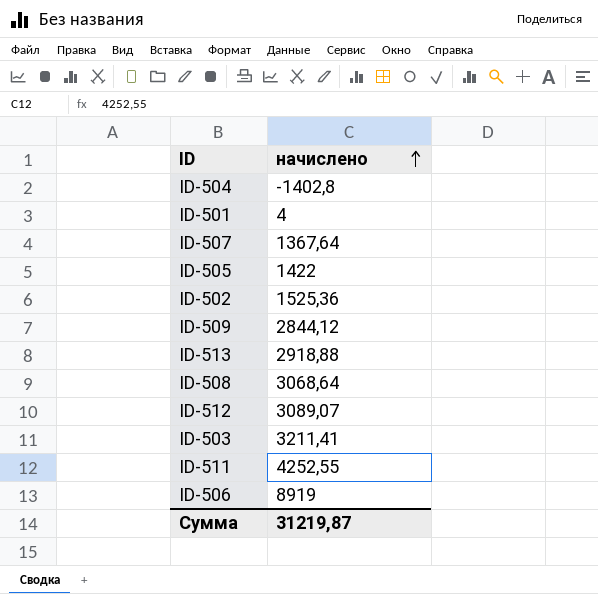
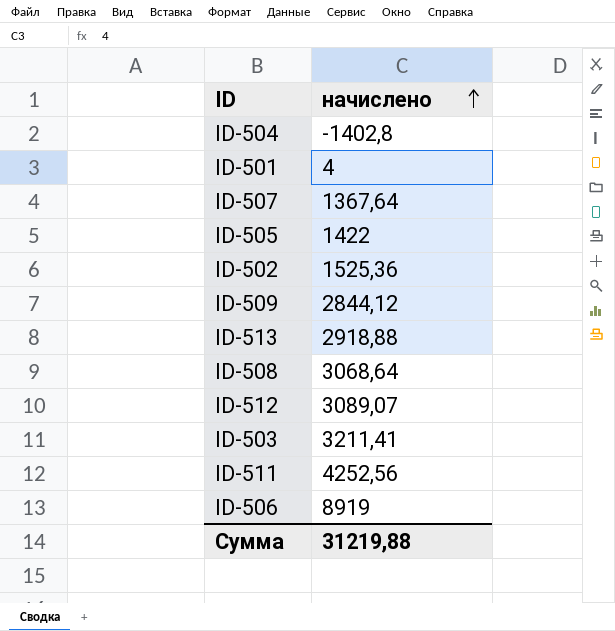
ID-511 | начислено: 4252,55 -> 4252,56
Сумма | начислено: 31219,87 -> 31219,88

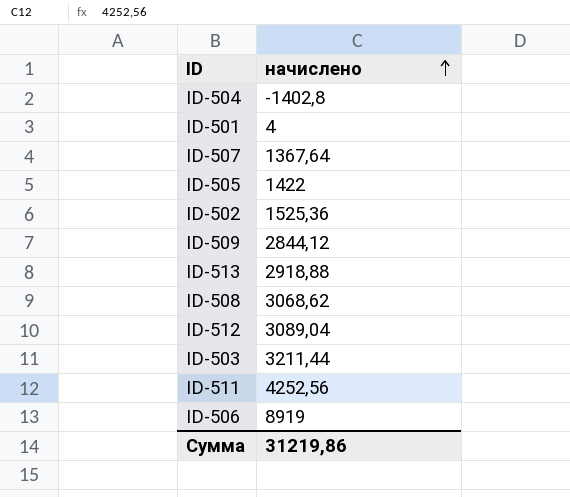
ID-508 | начислено: 3068,64 -> 3068,62
ID-512 | начислено: 3089,07 -> 3089,04
ID-503 | начислено: 3211,41 -> 3211,44
Сумма | начислено: 31219,88 -> 31219,86

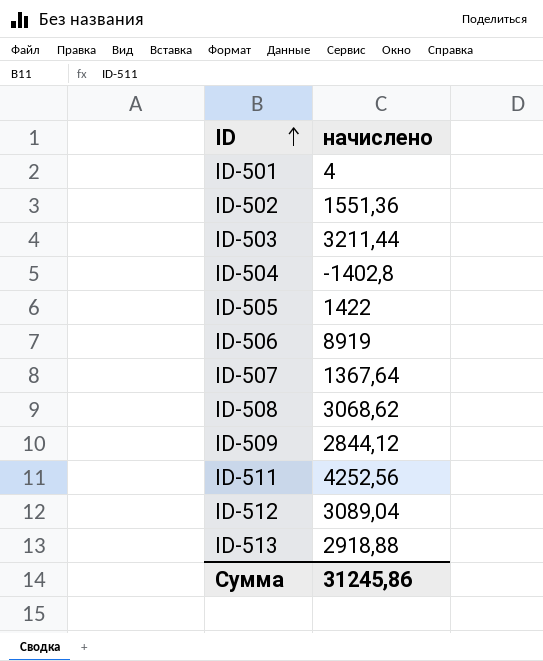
row order: начислено ascending -> ID ascending
ID-502 | начислено: 1525,36 -> 1551,36
Сумма | начислено: 31219,86 -> 31245,86

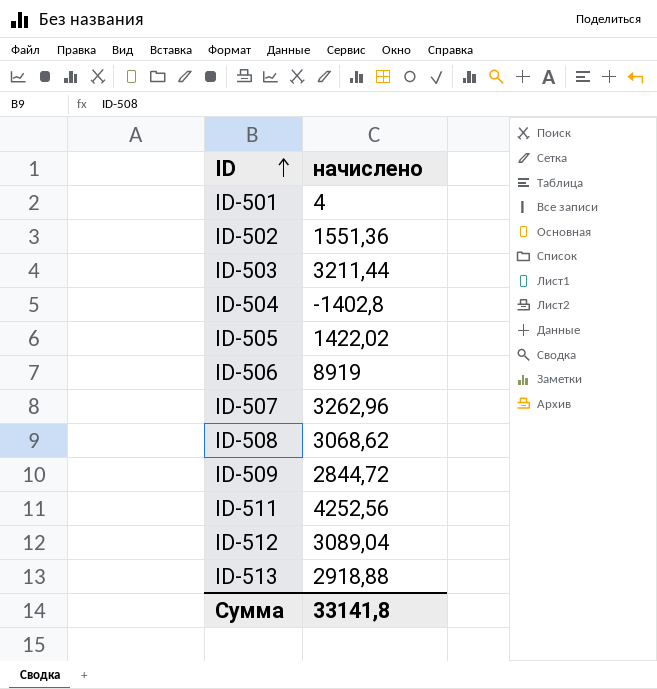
ID-505 | начислено: 1422 -> 1422,02
ID-507 | начислено: 1367,64 -> 3262,96
ID-509 | начислено: 2844,12 -> 2844,72
Сумма | начислено: 31245,86 -> 33141,8

